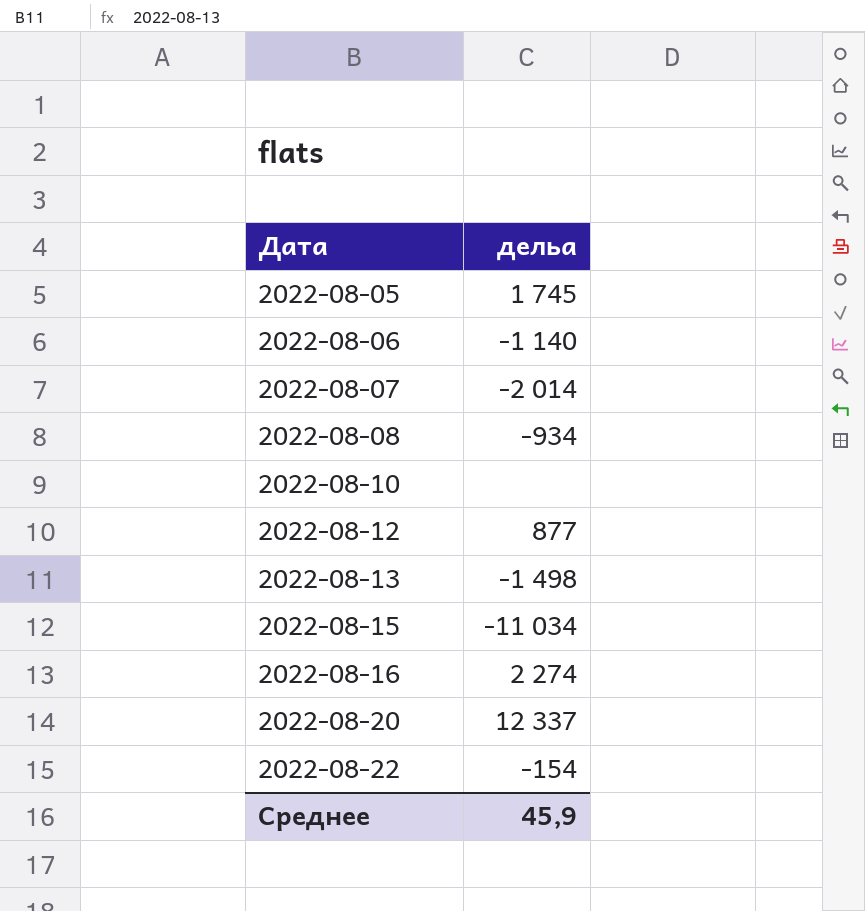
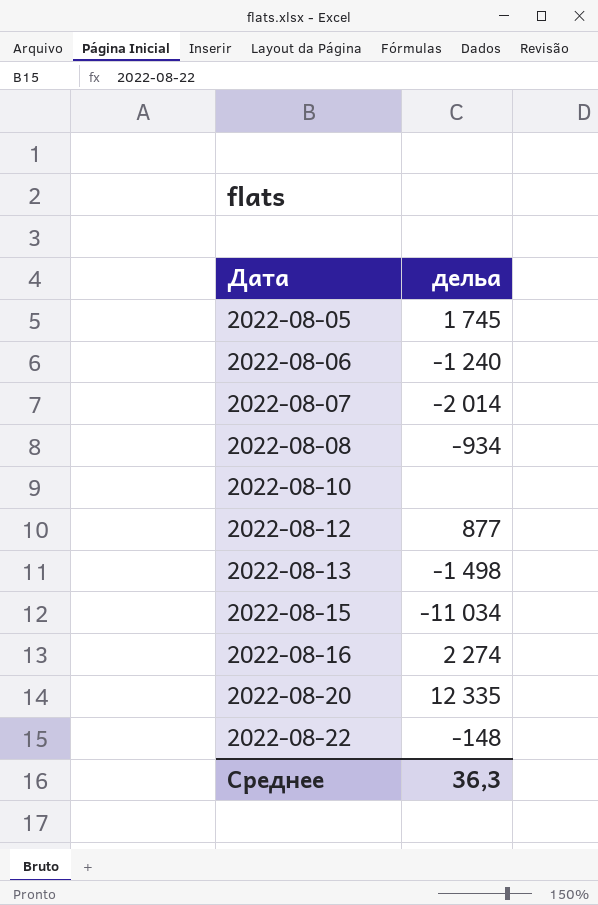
2022-08-06 | дельа: -1 140 -> -1 240
2022-08-20 | дельа: 12 337 -> 12 335
2022-08-22 | дельа: -154 -> -148
Среднее | дельа: 45,9 -> 36,3

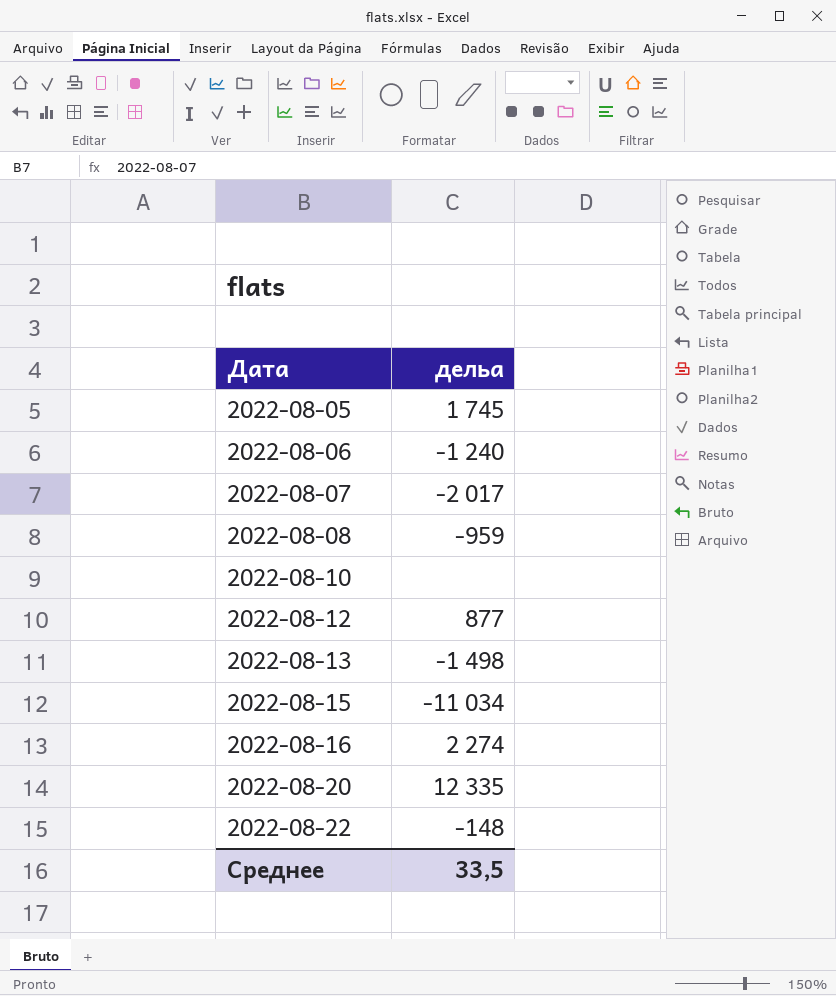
2022-08-07 | дельа: -2 014 -> -2 017
2022-08-08 | дельа: -934 -> -959
Среднее | дельа: 36,3 -> 33,5

